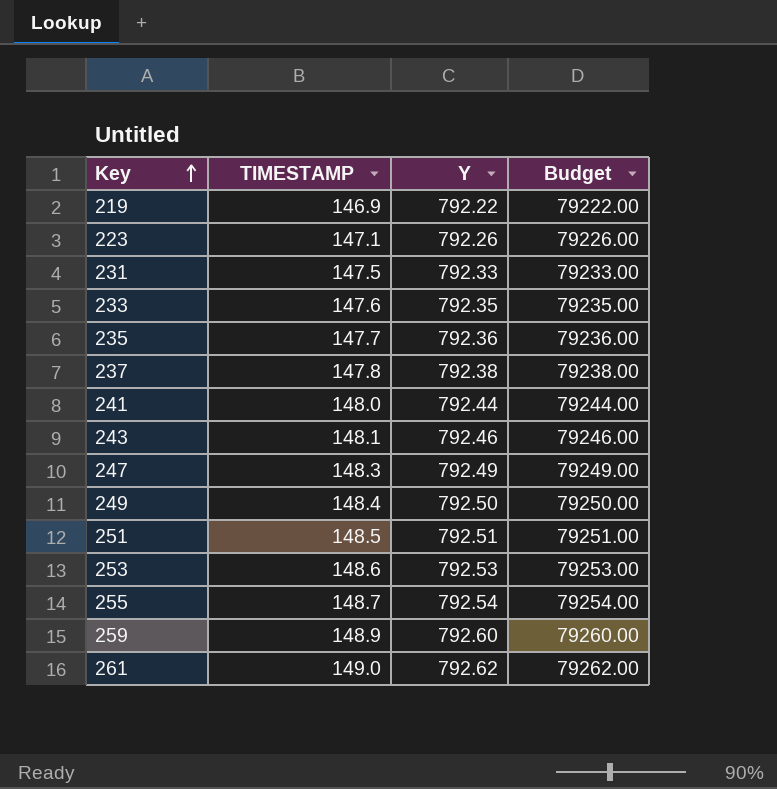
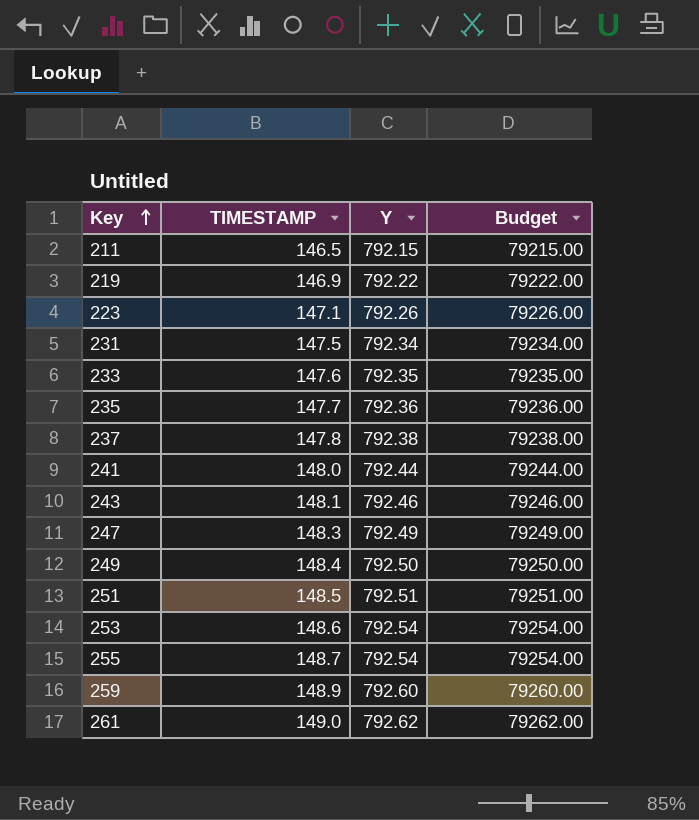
row 211: none -> 146.5 | 792.15 | 79215.00
231 | Y: 792.33 -> 792.34
231 | Budget: 79233.00 -> 79234.00
253 | Y: 792.53 -> 792.54
253 | Budget: 79253.00 -> 79254.00

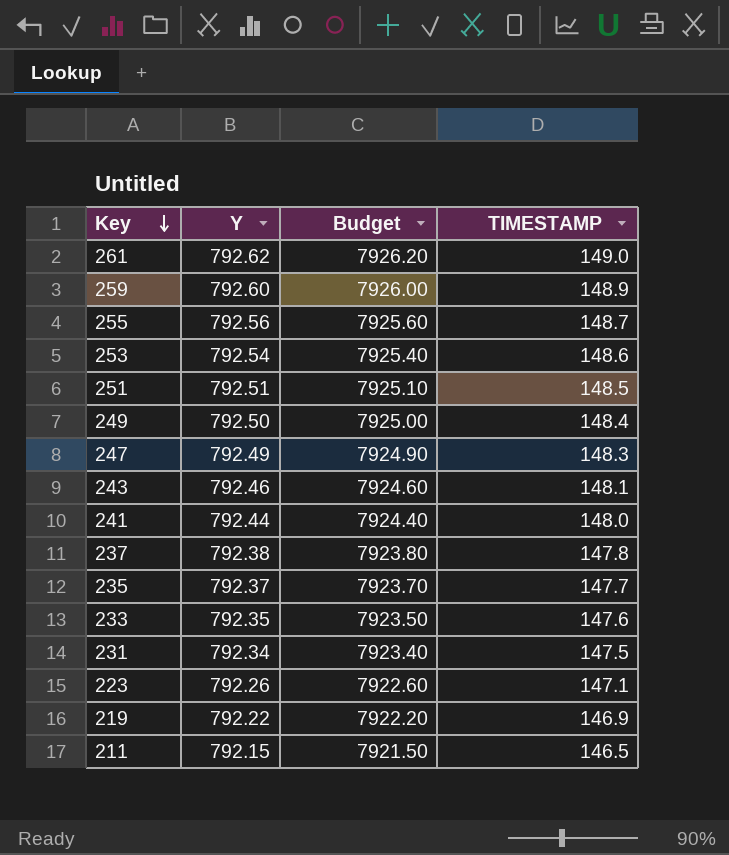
row order: Key ascending -> Key descending
column Budget | formula: [Y] * 100 -> [Y] * 10
column TIMESTAMP | position: 2 -> 4
255 | Y: 792.54 -> 792.56
235 | Y: 792.36 -> 792.37

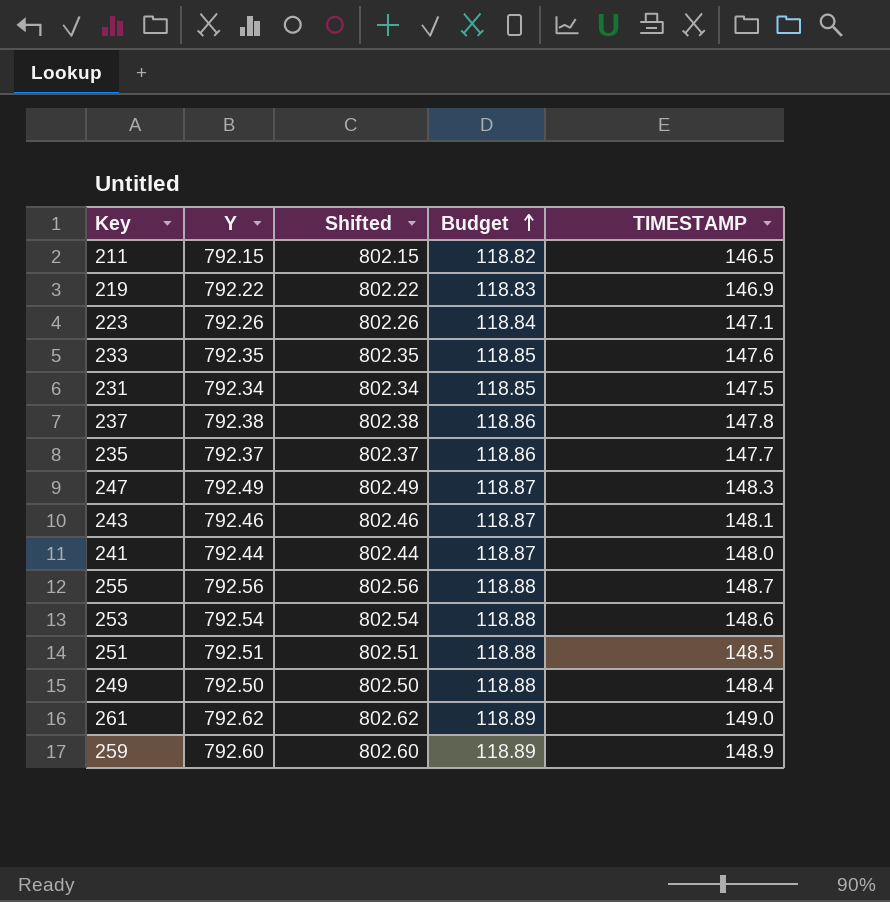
row order: Key descending -> Budget ascending
column Shifted | formula: none -> [Y] + 10
column Budget | formula: [Y] * 10 -> [Y] * 0.15

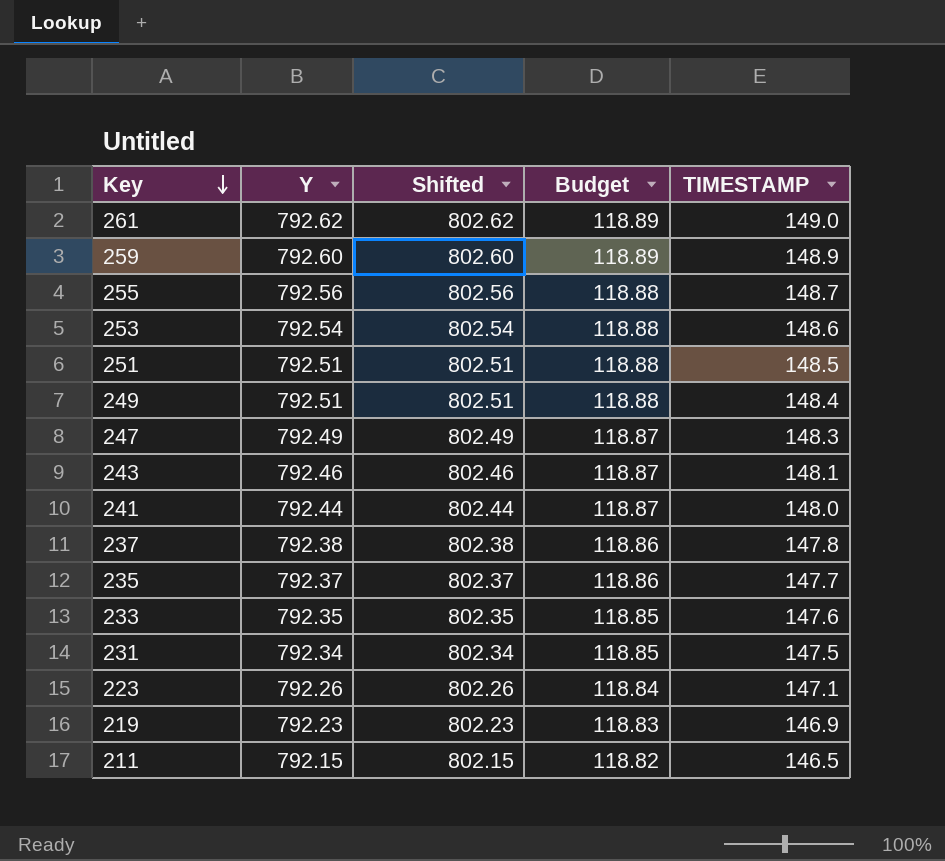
row order: Budget ascending -> Key descending
249 | Y: 792.50 -> 792.51
249 | Shifted: 802.50 -> 802.51
219 | Y: 792.22 -> 792.23
219 | Shifted: 802.22 -> 802.23

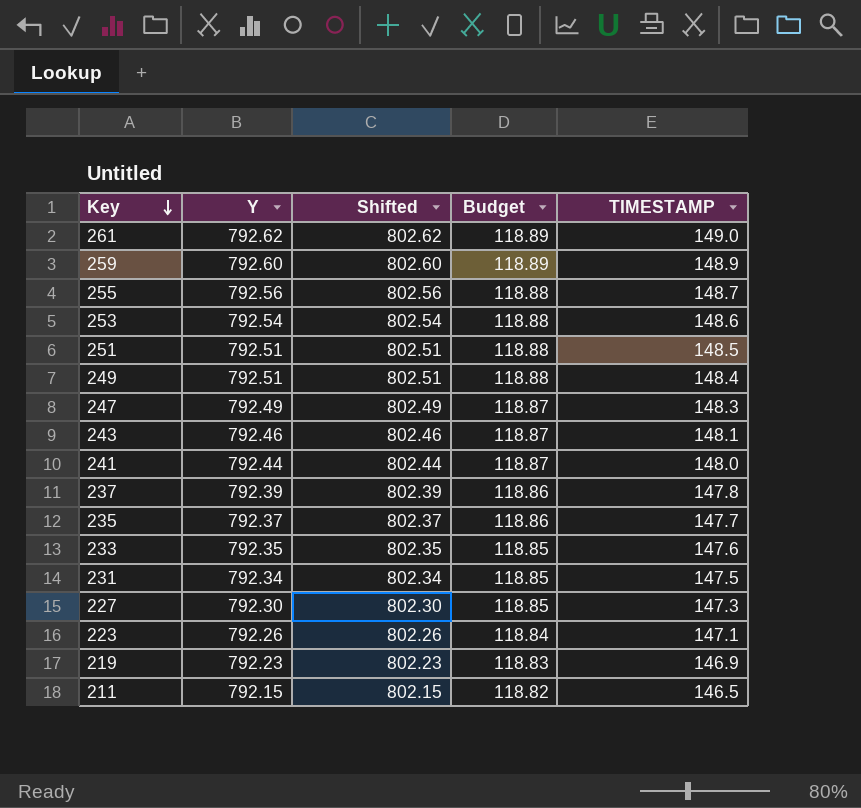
237 | Y: 792.38 -> 792.39
237 | Shifted: 802.38 -> 802.39
row 227: none -> 792.30 | 802.30 | 118.85 | 147.3

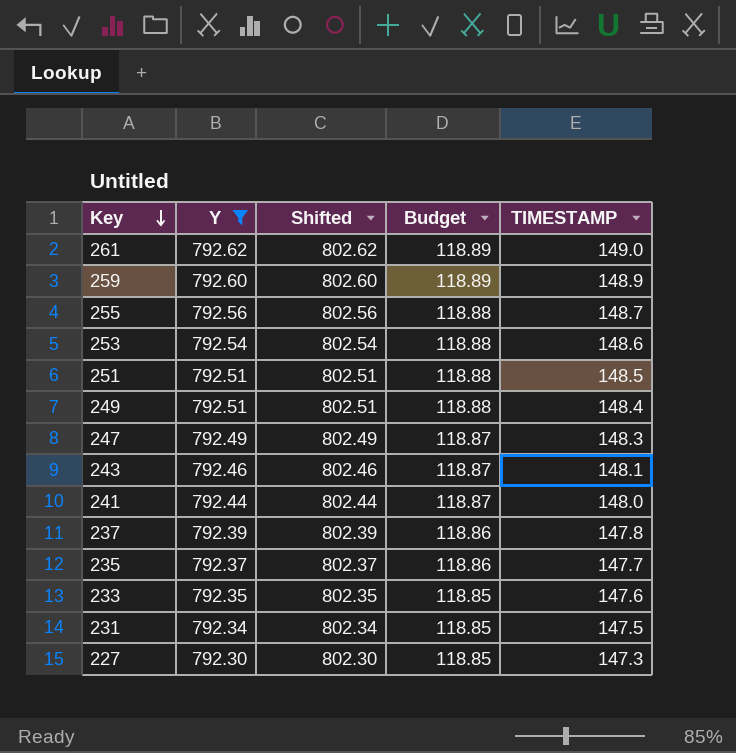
filter: none -> Y >= 792.30

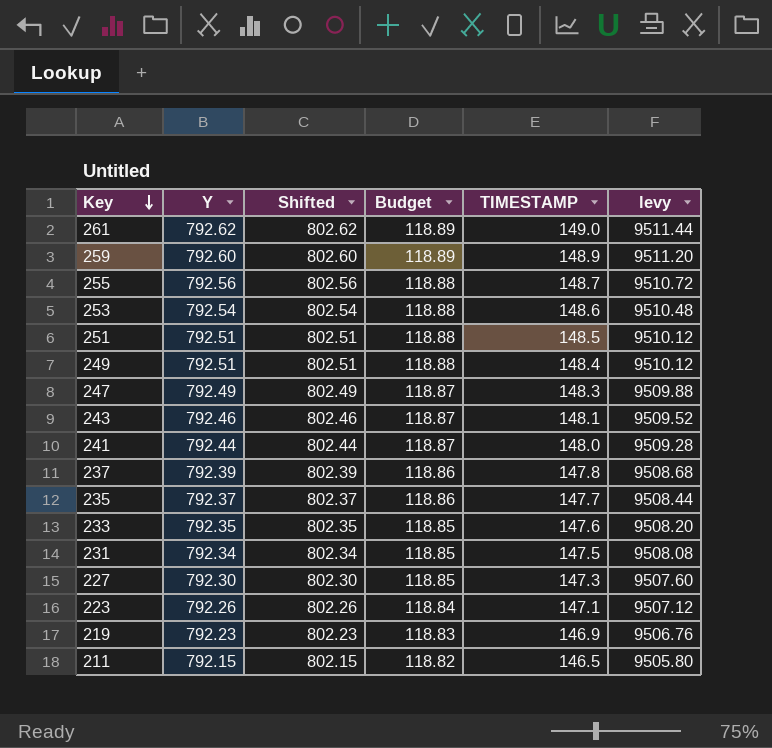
filter: Y >= 792.30 -> none
column levy | formula: none -> [Y] * 12

